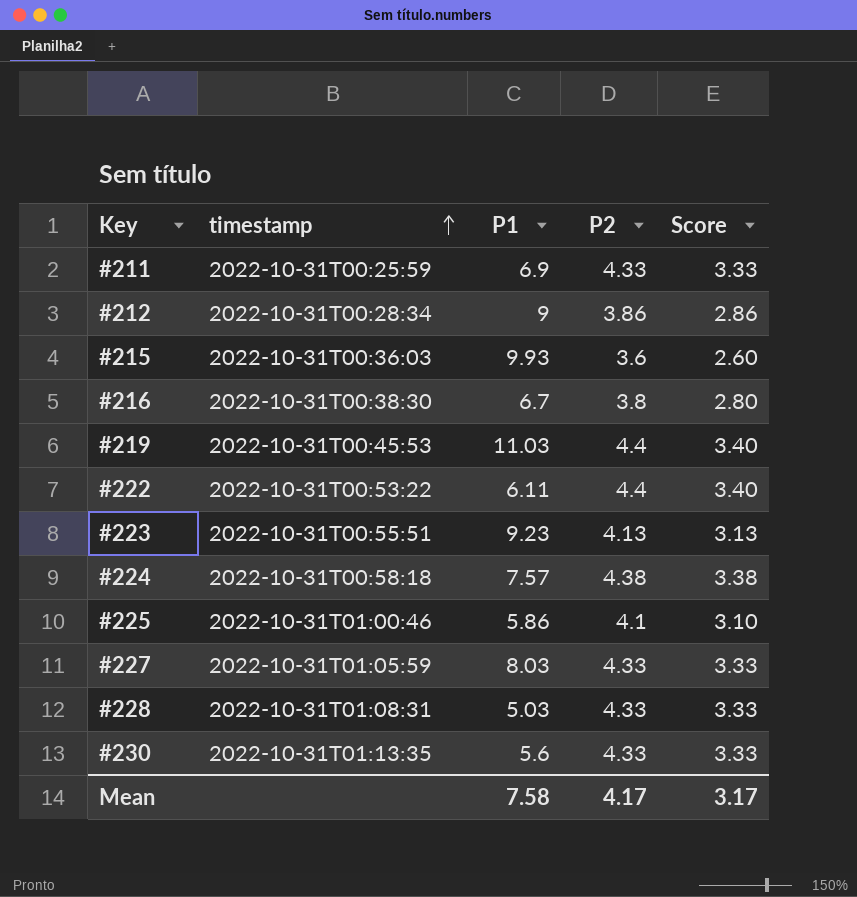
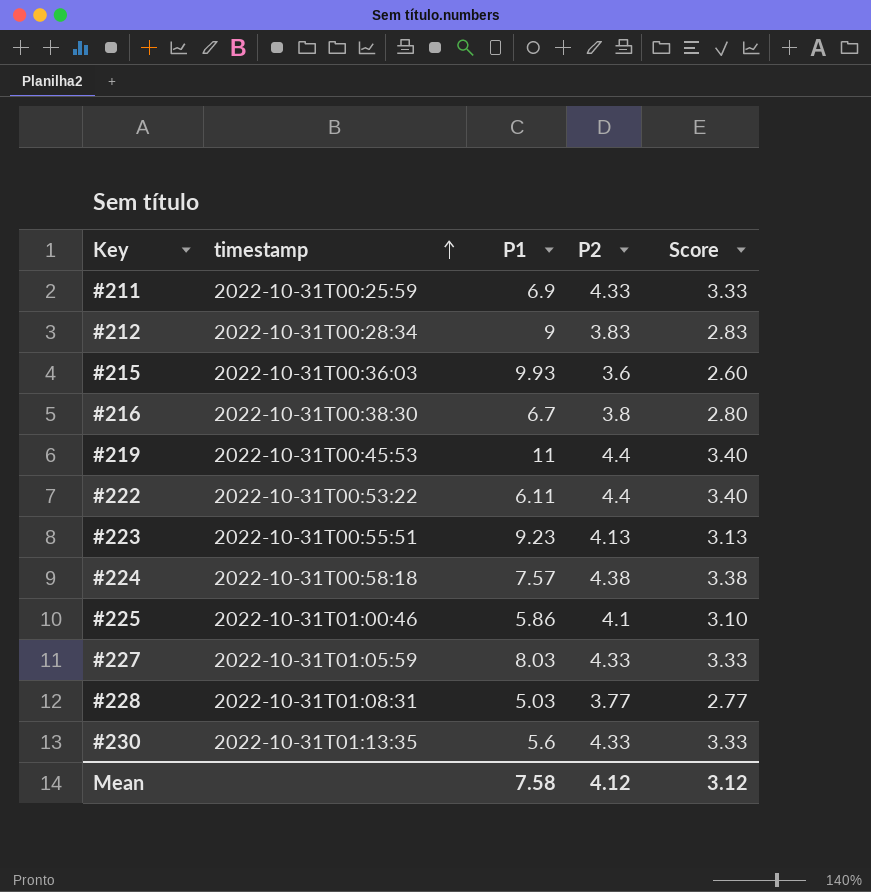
#212 | P2: 3.86 -> 3.83
#212 | Score: 2.86 -> 2.83
#219 | P1: 11.03 -> 11
#228 | P2: 4.33 -> 3.77
#228 | Score: 3.33 -> 2.77
Mean | P2: 4.17 -> 4.12
Mean | Score: 3.17 -> 3.12

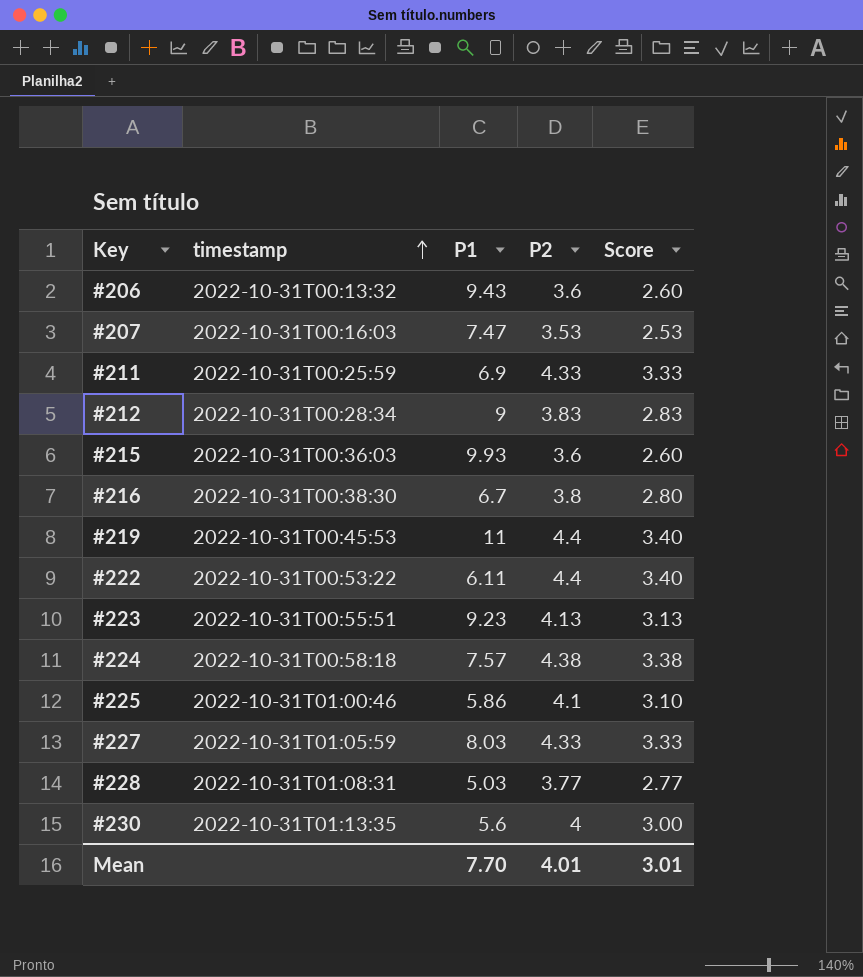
row #206: none -> 2022-10-31T00:13:32 | 9.43 | 3.6 | 2.60
row #207: none -> 2022-10-31T00:16:03 | 7.47 | 3.53 | 2.53
#230 | P2: 4.33 -> 4
#230 | Score: 3.33 -> 3.00
Mean | P1: 7.58 -> 7.70
Mean | P2: 4.12 -> 4.01
Mean | Score: 3.12 -> 3.01

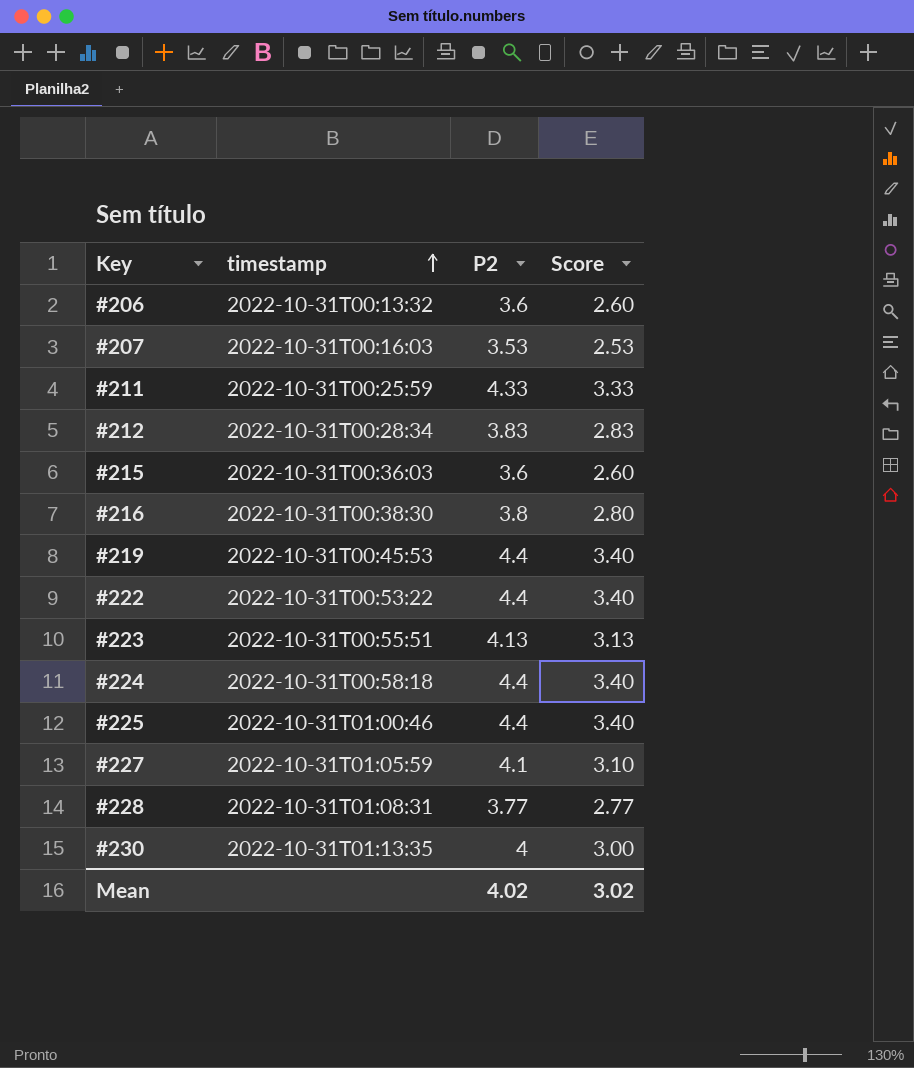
column P1 | position: 3 -> none
#224 | P2: 4.38 -> 4.4
#224 | Score: 3.38 -> 3.40
#225 | P2: 4.1 -> 4.4
#225 | Score: 3.10 -> 3.40
#227 | P2: 4.33 -> 4.1
#227 | Score: 3.33 -> 3.10
Mean | P2: 4.01 -> 4.02
Mean | Score: 3.01 -> 3.02

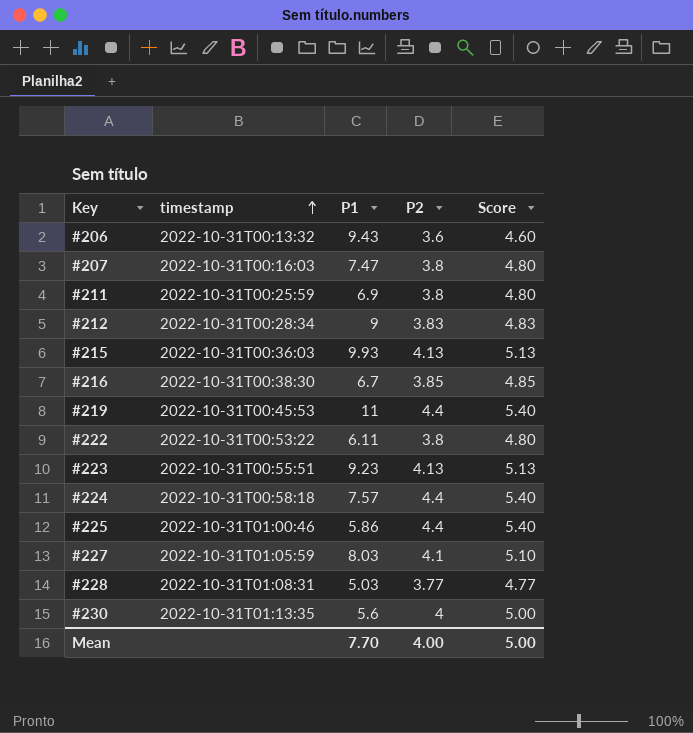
column P1 | position: none -> 3
column Score | formula: [P2] - 1 -> [P2] + 1
#207 | P2: 3.53 -> 3.8
#211 | P2: 4.33 -> 3.8
#215 | P2: 3.6 -> 4.13
#216 | P2: 3.8 -> 3.85
#222 | P2: 4.4 -> 3.8
Mean | P2: 4.02 -> 4.00
Mean | Score: 3.02 -> 5.00

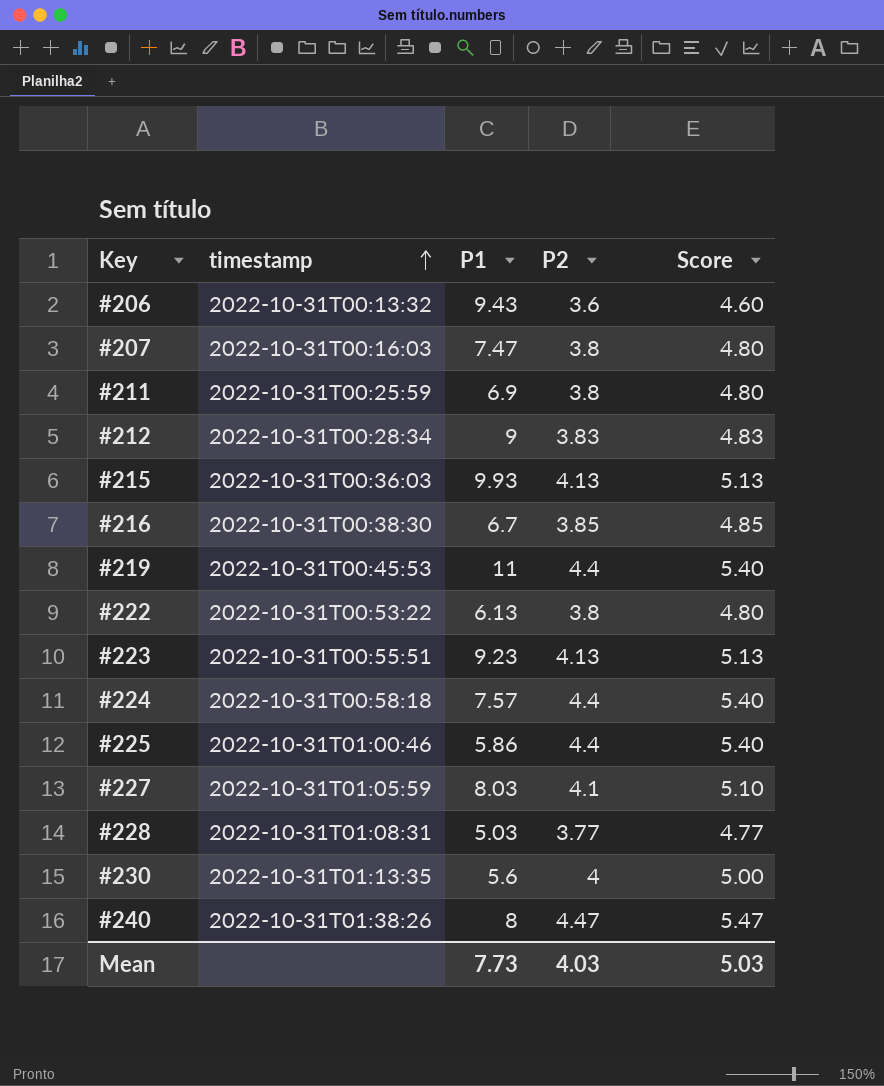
#222 | P1: 6.11 -> 6.13
row #240: none -> 2022-10-31T01:38:26 | 8 | 4.47 | 5.47
Mean | P1: 7.70 -> 7.73
Mean | P2: 4.00 -> 4.03
Mean | Score: 5.00 -> 5.03

